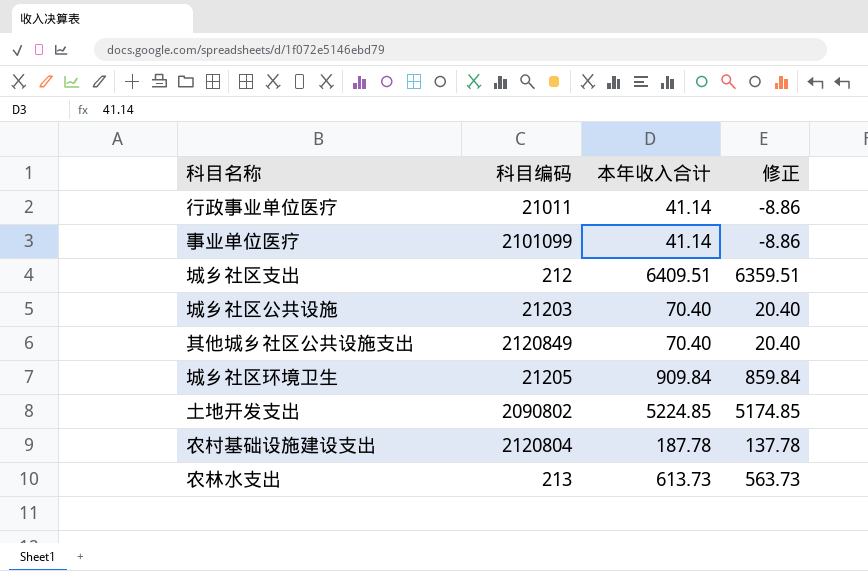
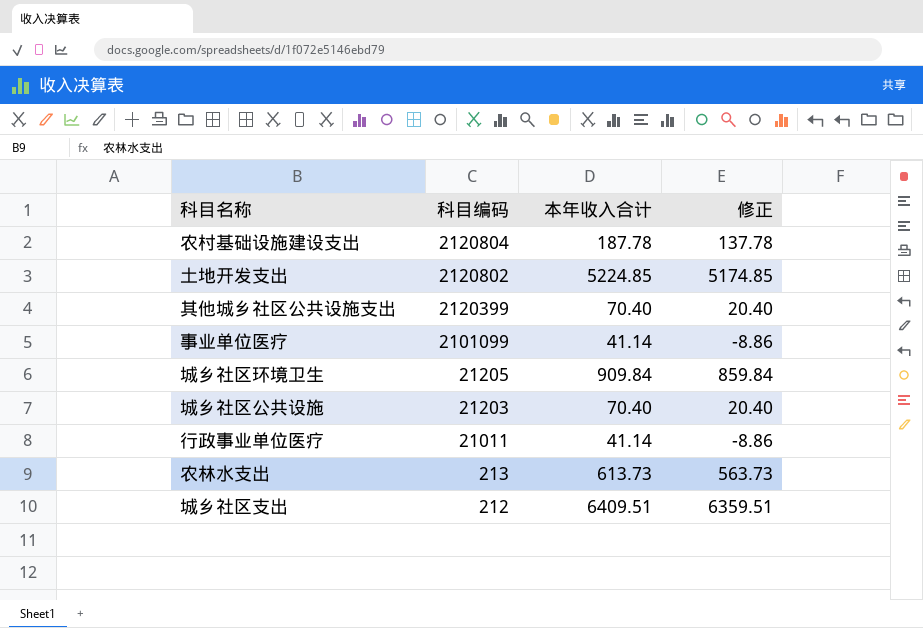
row order: none -> 科目编码 descending
土地开发支出 | 科目编码: 2090802 -> 2120802
其他城乡社区公共设施支出 | 科目编码: 2120849 -> 2120399

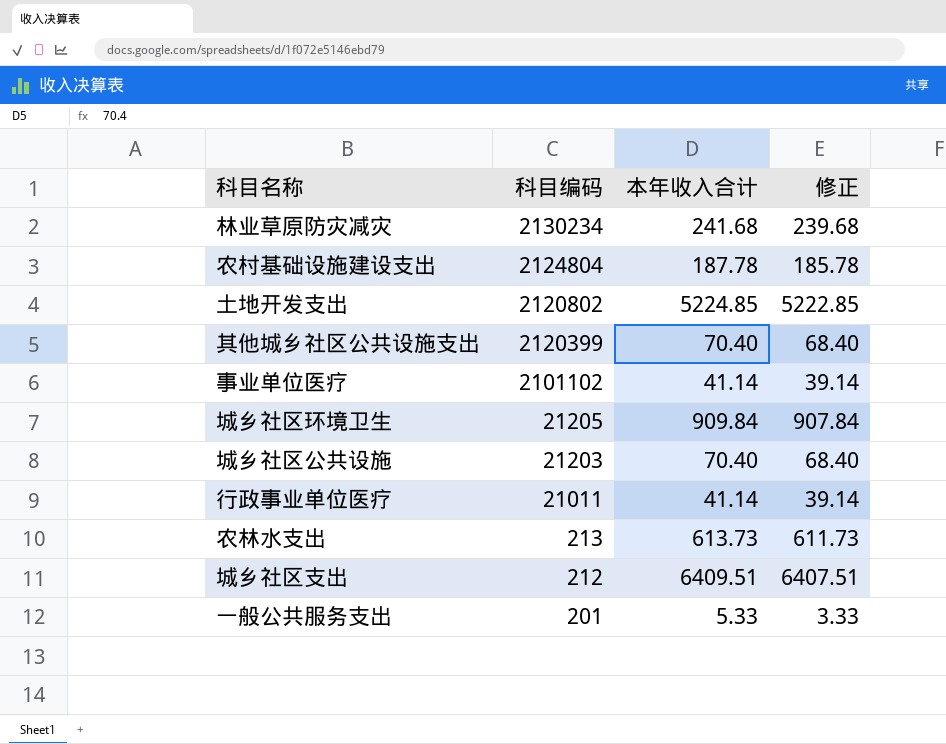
column 修正 | formula: [本年收入合计] - 50 -> [本年收入合计] - 2
row 林业草原防灾减灾: none -> 2130234 | 241.68 | 239.68
农村基础设施建设支出 | 科目编码: 2120804 -> 2124804
事业单位医疗 | 科目编码: 2101099 -> 2101102
row 一般公共服务支出: none -> 201 | 5.33 | 3.33

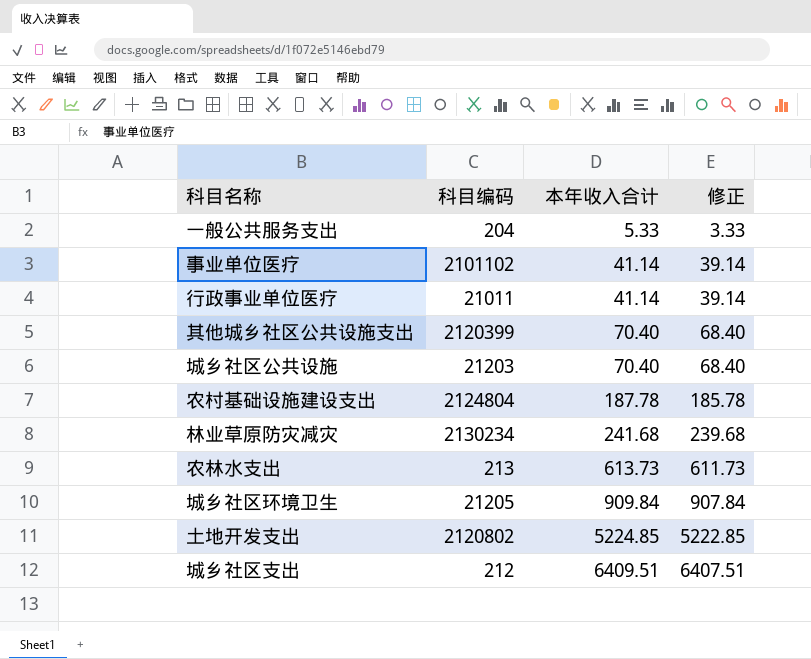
row order: 科目编码 descending -> 本年收入合计 ascending
一般公共服务支出 | 科目编码: 201 -> 204

